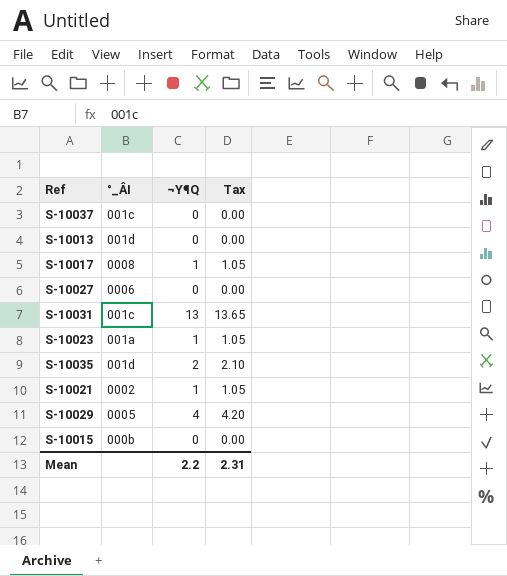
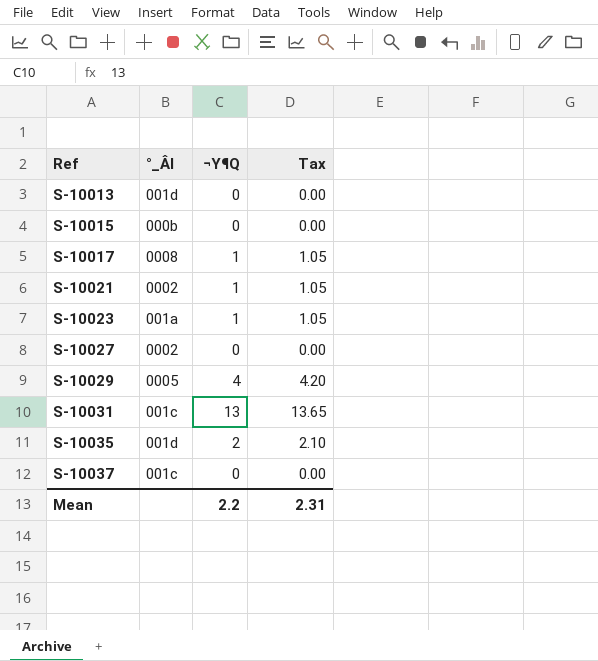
row order: none -> Ref ascending
S-10027 | °_ÂI: 0006 -> 0002

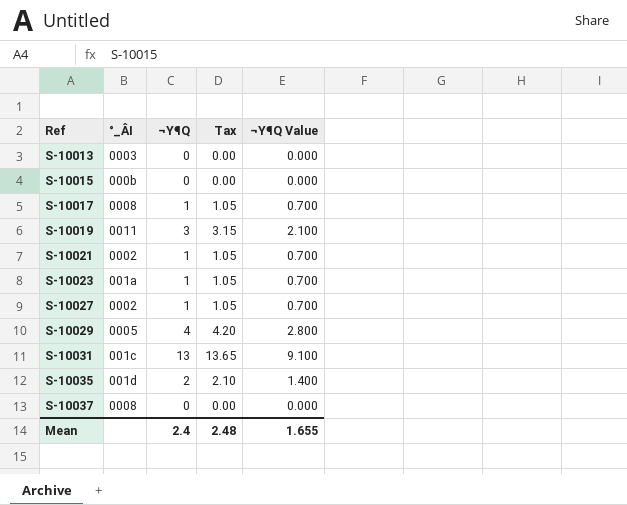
column ¬Y¶Q Value | formula: none -> [¬Y¶Q] * 0.7
S-10013 | °_ÂI: 001d -> 0003
row S-10019: none -> 0011 | 3 | 3.15 | 2.100
S-10027 | ¬Y¶Q: 0 -> 1
S-10027 | Tax: 0.00 -> 1.05
S-10037 | °_ÂI: 001c -> 0008
Mean | ¬Y¶Q: 2.2 -> 2.4
Mean | Tax: 2.31 -> 2.48

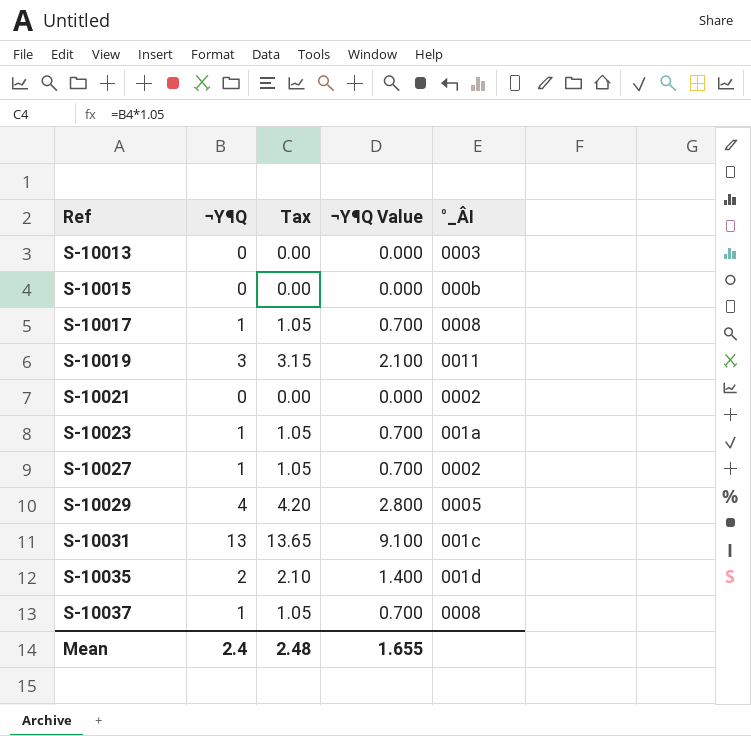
column °_ÂI | position: 2 -> 5
S-10021 | ¬Y¶Q: 1 -> 0
S-10021 | Tax: 1.05 -> 0.00
S-10021 | ¬Y¶Q Value: 0.700 -> 0.000
S-10037 | ¬Y¶Q: 0 -> 1
S-10037 | Tax: 0.00 -> 1.05
S-10037 | ¬Y¶Q Value: 0.000 -> 0.700

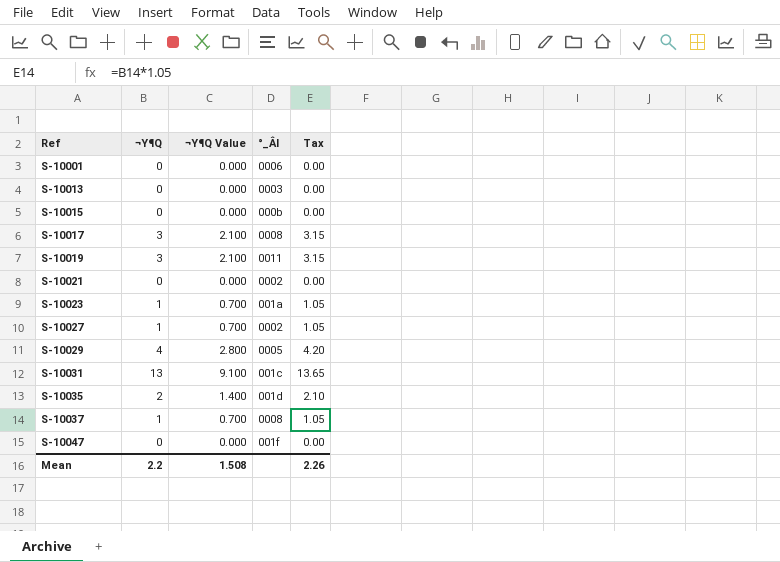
column Tax | position: 3 -> 5
row S-10001: none -> 0 | 0.000 | 0006 | 0.00
S-10017 | ¬Y¶Q: 1 -> 3
S-10017 | ¬Y¶Q Value: 0.700 -> 2.100
S-10017 | Tax: 1.05 -> 3.15
row S-10047: none -> 0 | 0.000 | 001f | 0.00
Mean | ¬Y¶Q: 2.4 -> 2.2
Mean | ¬Y¶Q Value: 1.655 -> 1.508
Mean | Tax: 2.48 -> 2.26

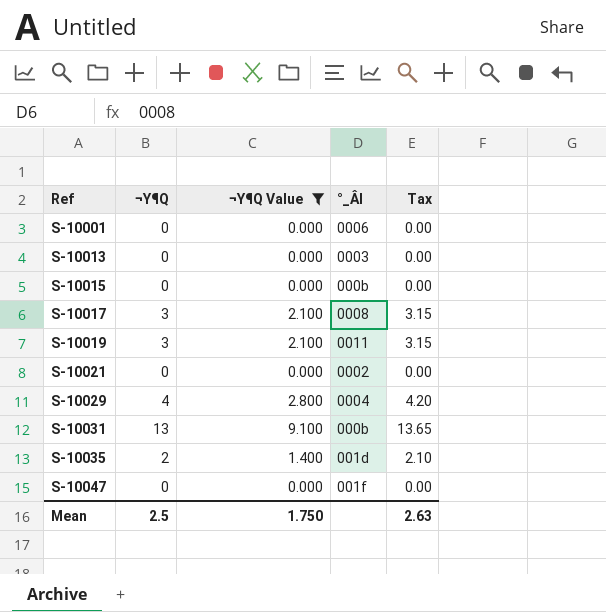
filter: none -> ¬Y¶Q Value != 0.700
S-10029 | °_ÂI: 0005 -> 0004
S-10031 | °_ÂI: 001c -> 000b
Mean | ¬Y¶Q: 2.2 -> 2.5
Mean | ¬Y¶Q Value: 1.508 -> 1.750
Mean | Tax: 2.26 -> 2.63

